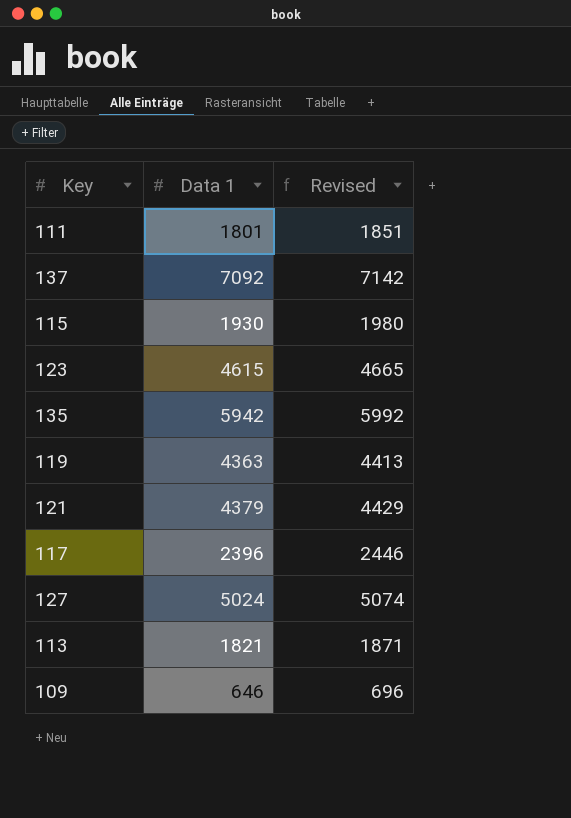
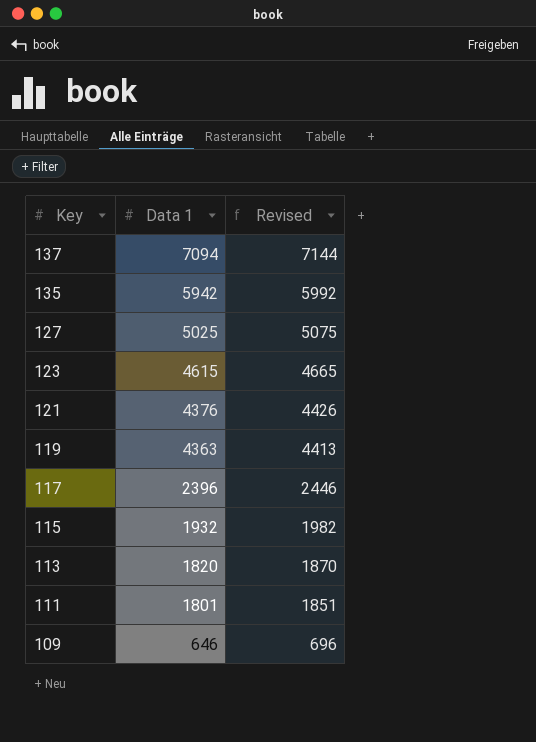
row order: none -> Key descending
137 | Data 1: 7092 -> 7094
137 | Revised: 7142 -> 7144
127 | Data 1: 5024 -> 5025
127 | Revised: 5074 -> 5075
121 | Data 1: 4379 -> 4376
121 | Revised: 4429 -> 4426
115 | Data 1: 1930 -> 1932
115 | Revised: 1980 -> 1982
113 | Data 1: 1821 -> 1820
113 | Revised: 1871 -> 1870

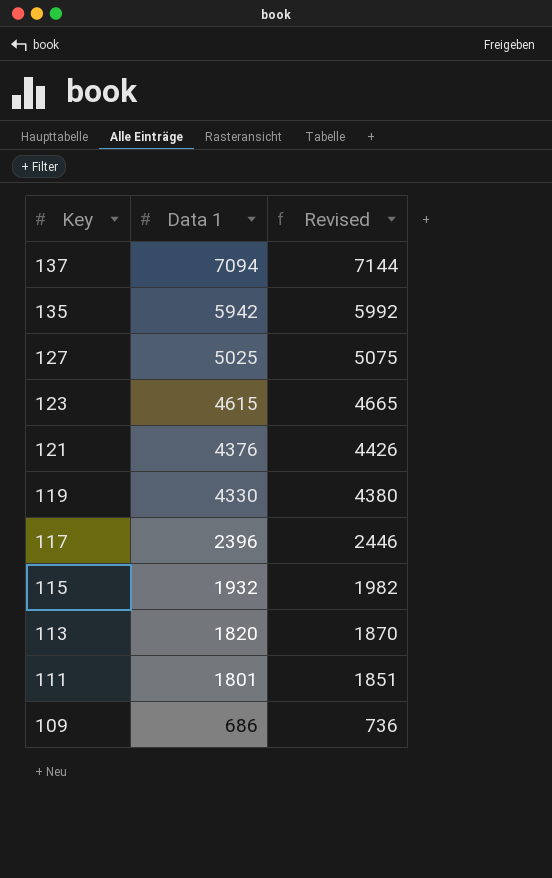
119 | Data 1: 4363 -> 4330
119 | Revised: 4413 -> 4380
109 | Data 1: 646 -> 686
109 | Revised: 696 -> 736

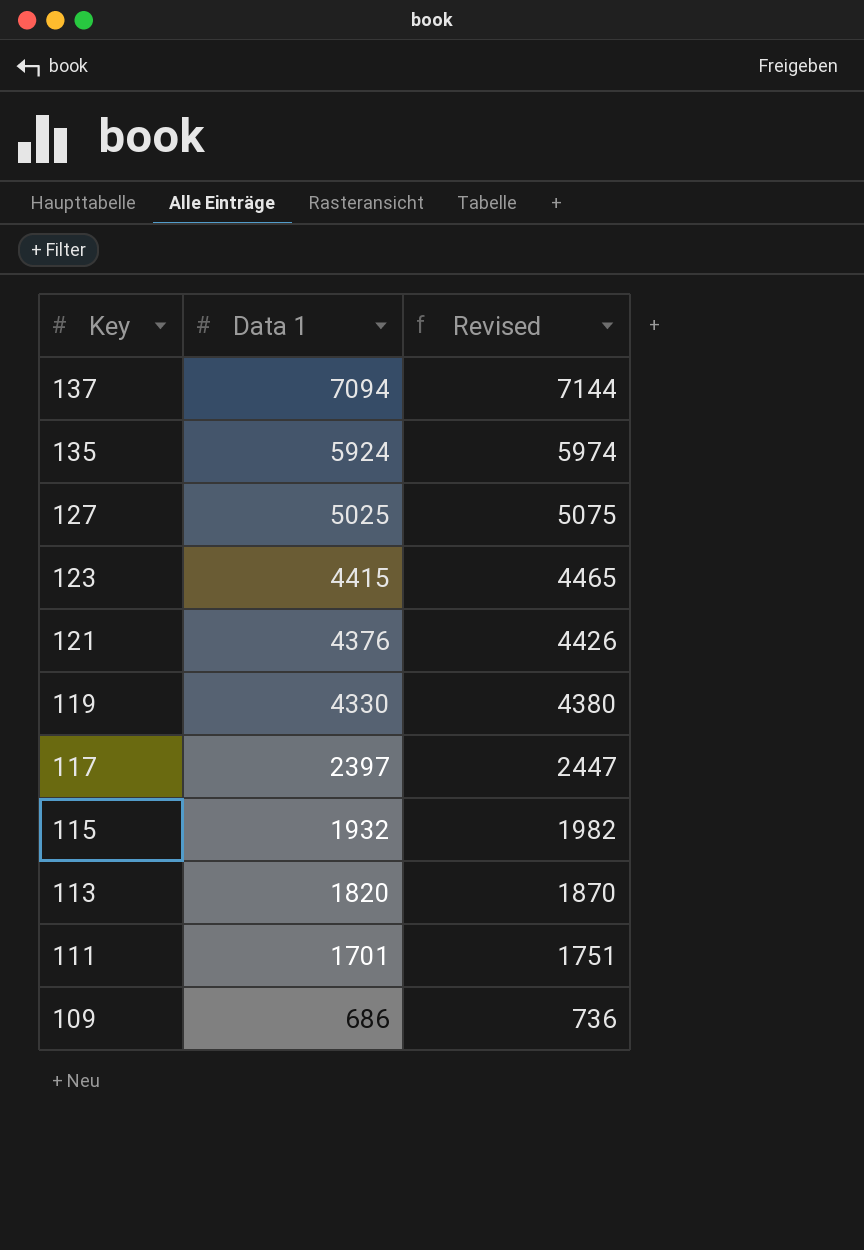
135 | Data 1: 5942 -> 5924
135 | Revised: 5992 -> 5974
123 | Data 1: 4615 -> 4415
123 | Revised: 4665 -> 4465
117 | Data 1: 2396 -> 2397
117 | Revised: 2446 -> 2447
111 | Data 1: 1801 -> 1701
111 | Revised: 1851 -> 1751

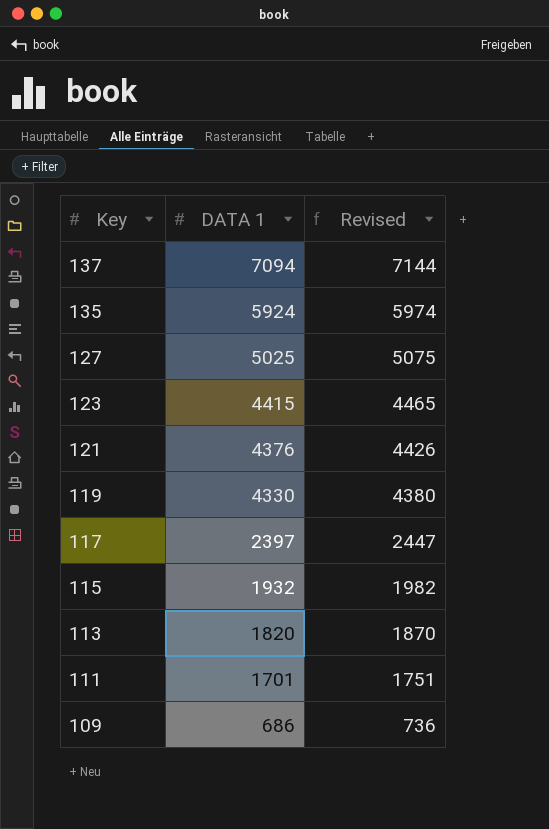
column name: Data 1 -> DATA 1

